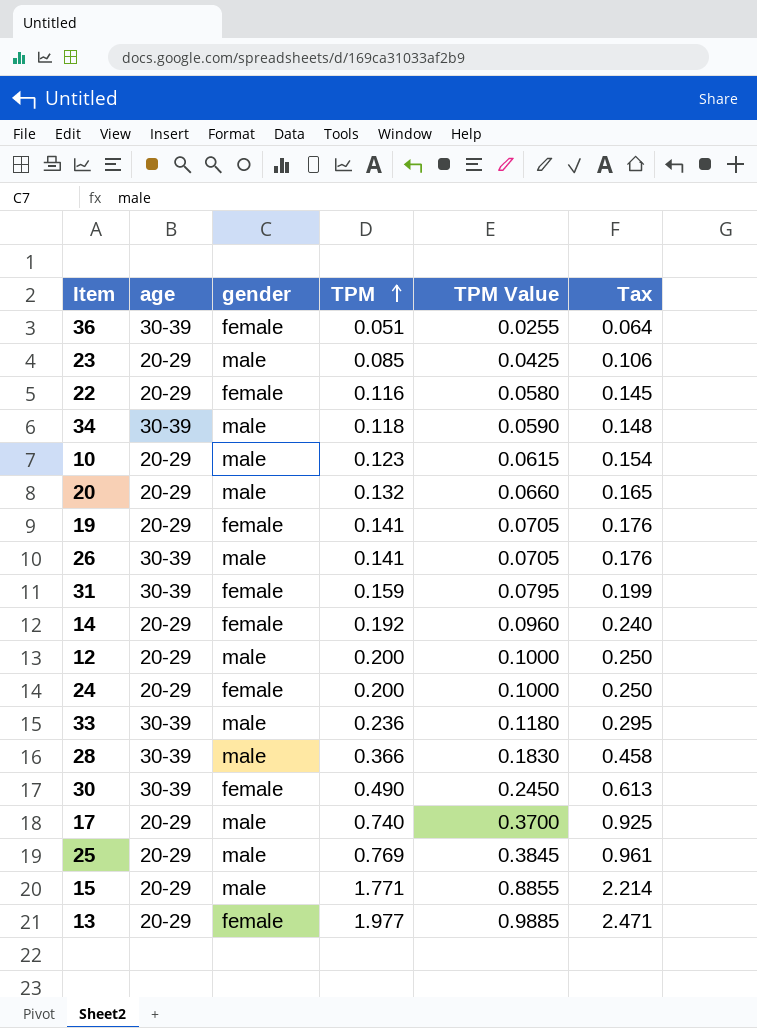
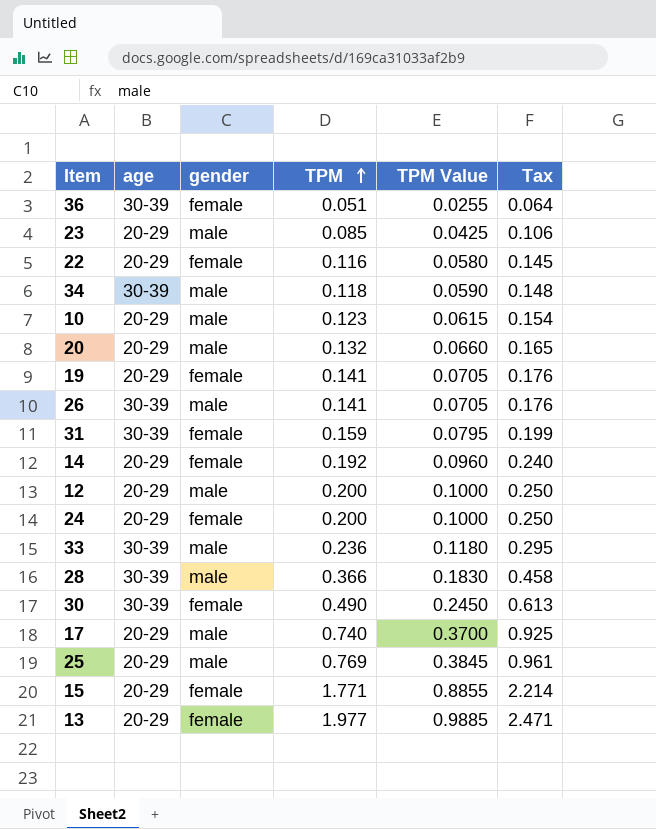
15 | gender: male -> female

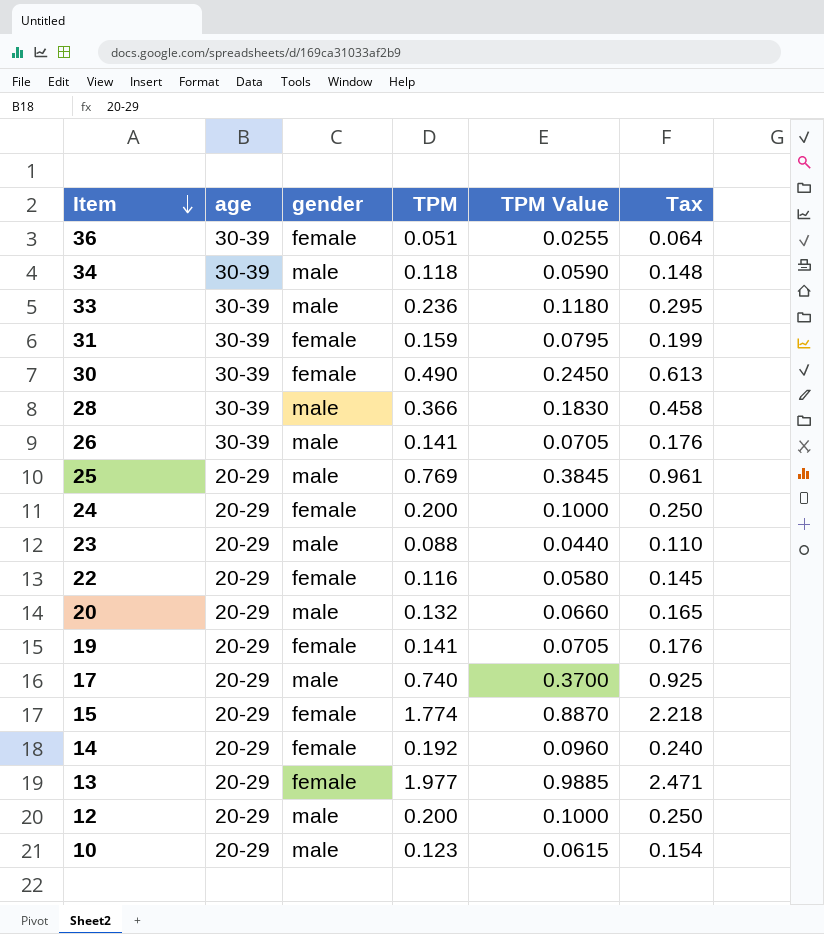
row order: TPM ascending -> Item descending
23 | TPM: 0.085 -> 0.088
23 | TPM Value: 0.0425 -> 0.0440
23 | Tax: 0.106 -> 0.110
15 | TPM: 1.771 -> 1.774
15 | TPM Value: 0.8855 -> 0.8870
15 | Tax: 2.214 -> 2.218

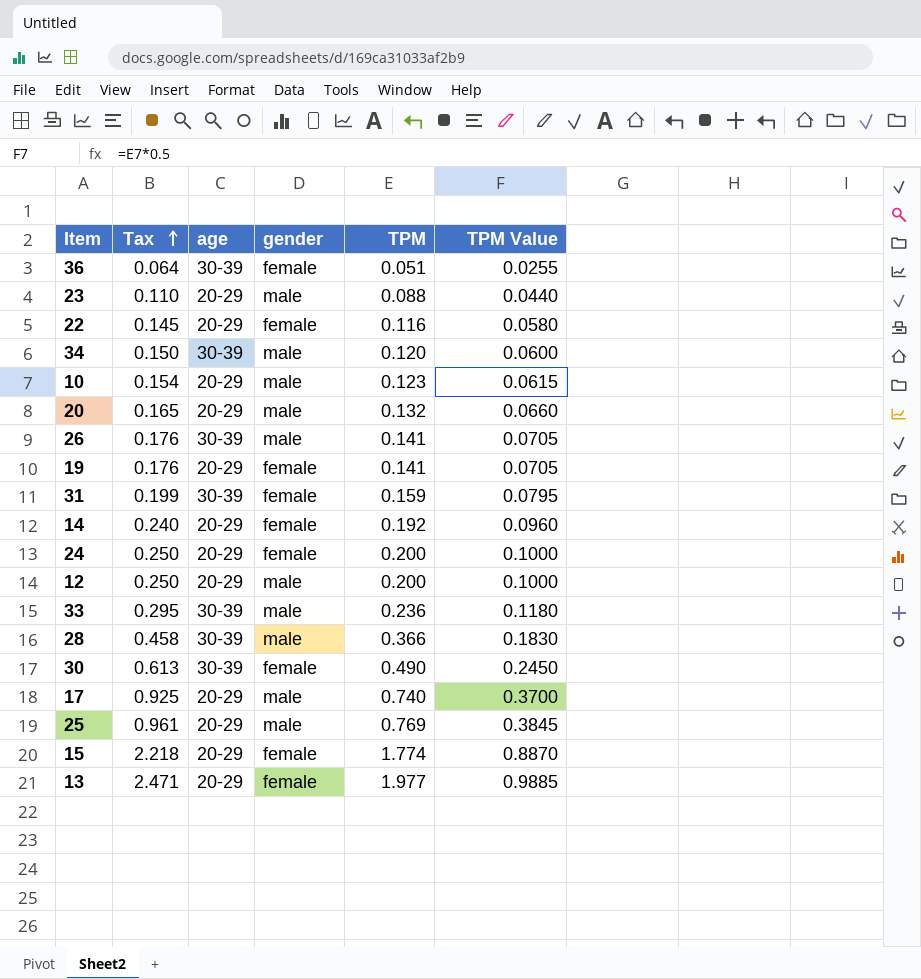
row order: Item descending -> Tax ascending
column Tax | position: 6 -> 2
34 | Tax: 0.148 -> 0.150
34 | TPM: 0.118 -> 0.120
34 | TPM Value: 0.0590 -> 0.0600

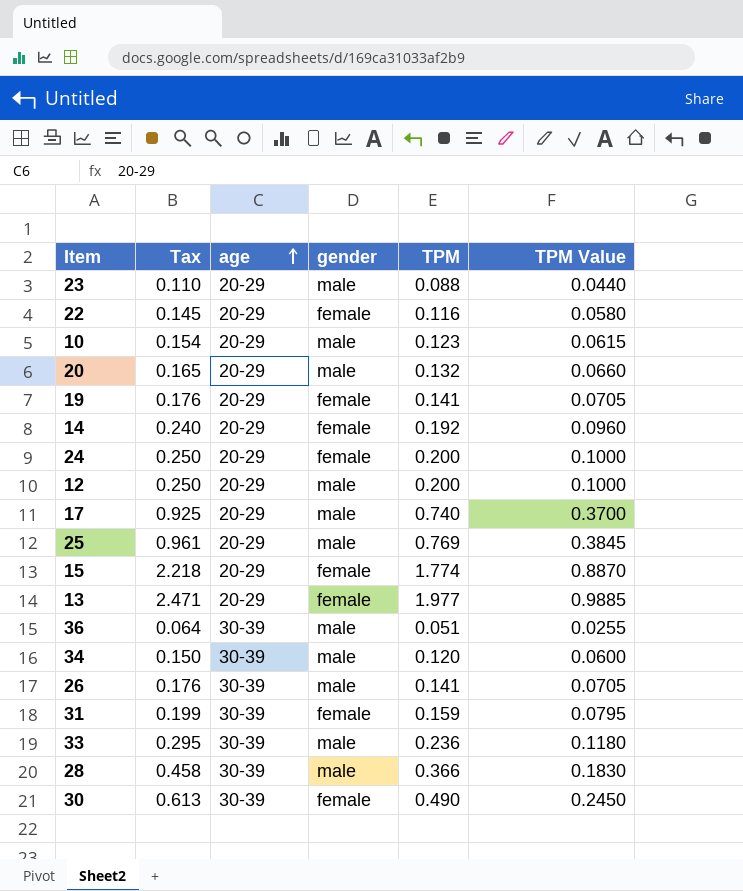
row order: Tax ascending -> age ascending
36 | gender: female -> male

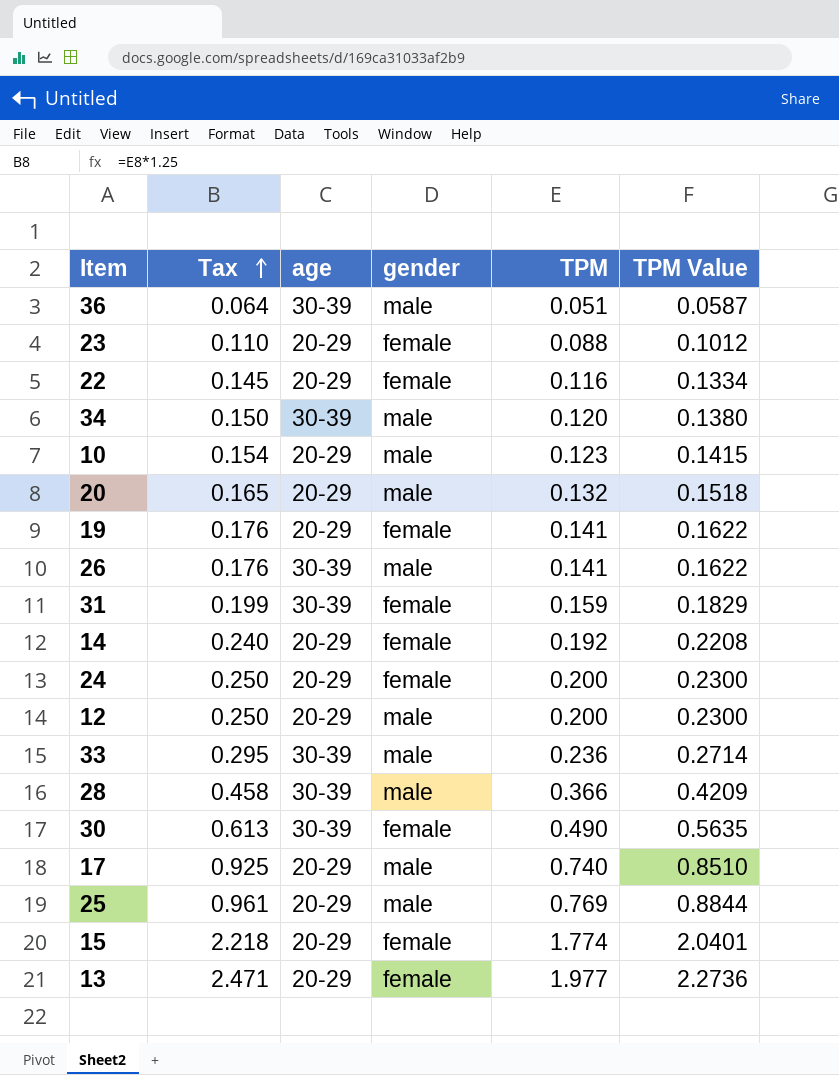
row order: age ascending -> Tax ascending
column TPM Value | formula: [TPM] * 0.5 -> [TPM] * 1.15
23 | gender: male -> female

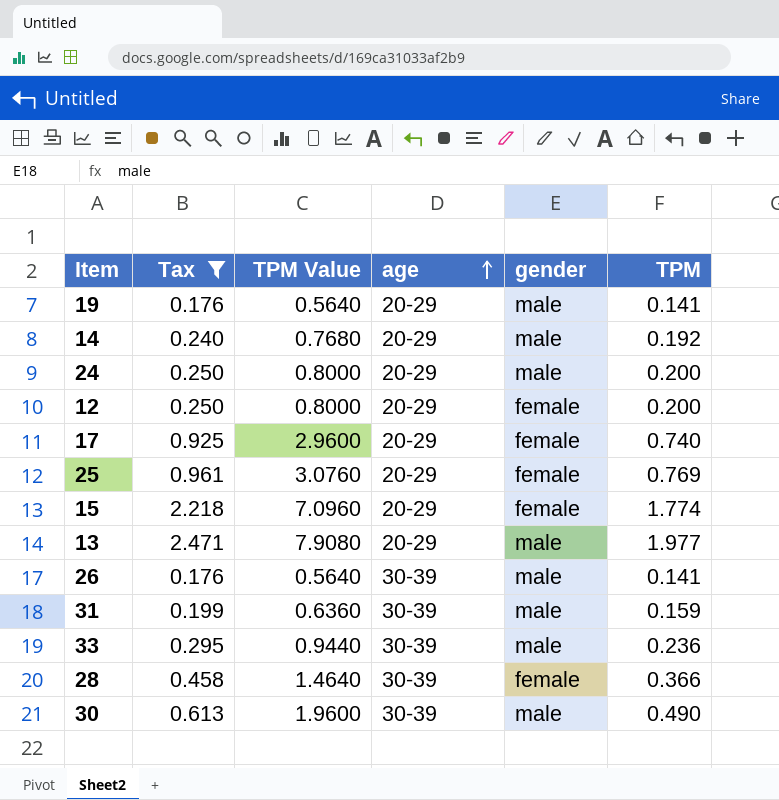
filter: none -> Tax >= 0.176
row order: Tax ascending -> age ascending
column TPM Value | formula: [TPM] * 1.15 -> [TPM] * 4
column TPM Value | position: 6 -> 3
19 | gender: female -> male
14 | gender: female -> male
24 | gender: female -> male
12 | gender: male -> female
17 | gender: male -> female
25 | gender: male -> female
13 | gender: female -> male
31 | gender: female -> male
28 | gender: male -> female
30 | gender: female -> male

